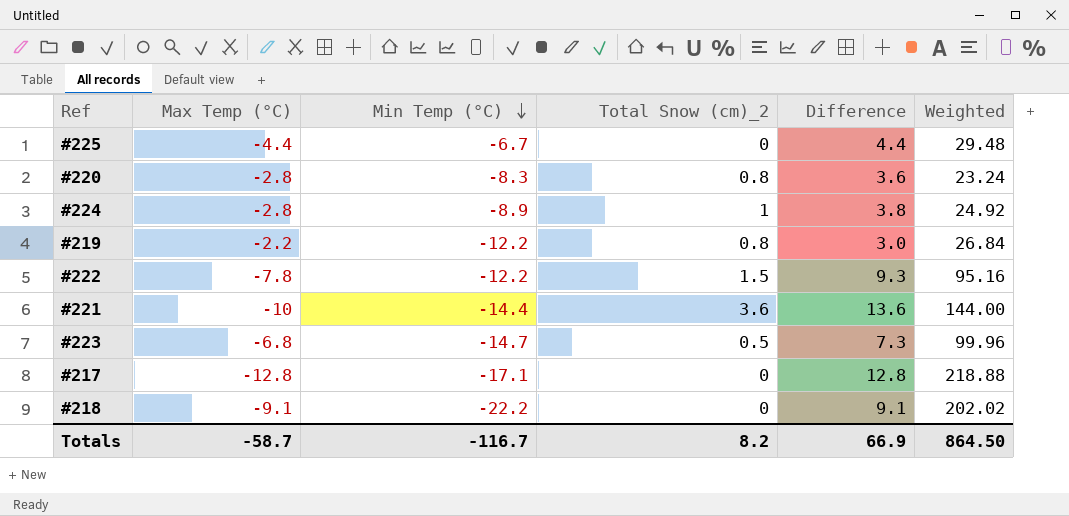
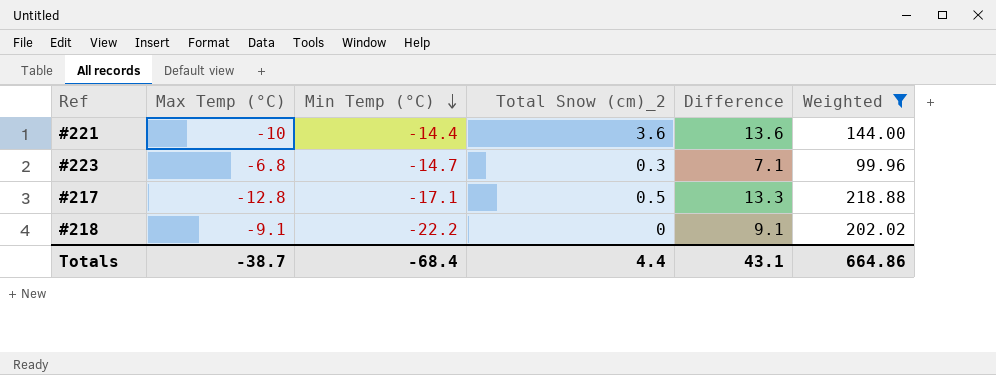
filter: none -> Weighted >= 99.96
#223 | Total Snow (cm)_2: 0.5 -> 0.3
#223 | Difference: 7.3 -> 7.1
#217 | Total Snow (cm)_2: 0 -> 0.5
#217 | Difference: 12.8 -> 13.3
Totals | Max Temp (°C): -58.7 -> -38.7
Totals | Min Temp (°C): -116.7 -> -68.4
Totals | Total Snow (cm)_2: 8.2 -> 4.4
Totals | Difference: 66.9 -> 43.1
Totals | Weighted: 864.50 -> 664.86

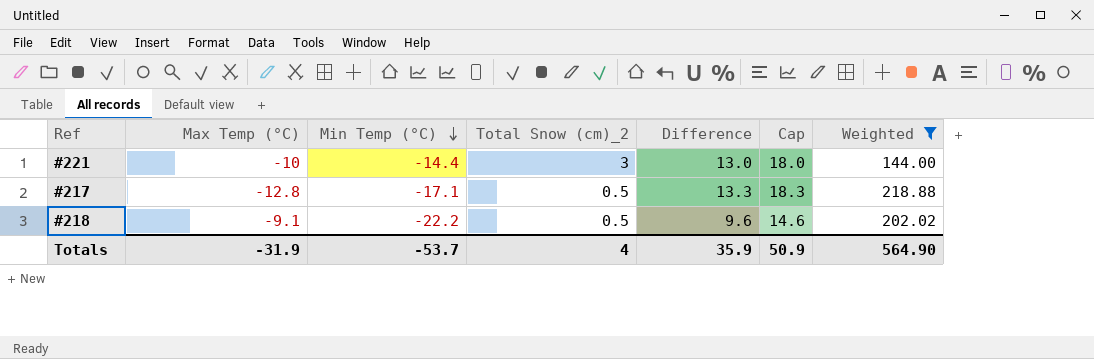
column Cap | formula: none -> [Difference] + 5
row #223: -6.8 | -14.7 | 0.3 | 7.1 | 99.96 -> none
#221 | Total Snow (cm)_2: 3.6 -> 3
#221 | Difference: 13.6 -> 13.0
#218 | Total Snow (cm)_2: 0 -> 0.5
#218 | Difference: 9.1 -> 9.6
Totals | Max Temp (°C): -38.7 -> -31.9
Totals | Min Temp (°C): -68.4 -> -53.7
Totals | Total Snow (cm)_2: 4.4 -> 4
Totals | Difference: 43.1 -> 35.9
Totals | Weighted: 664.86 -> 564.90

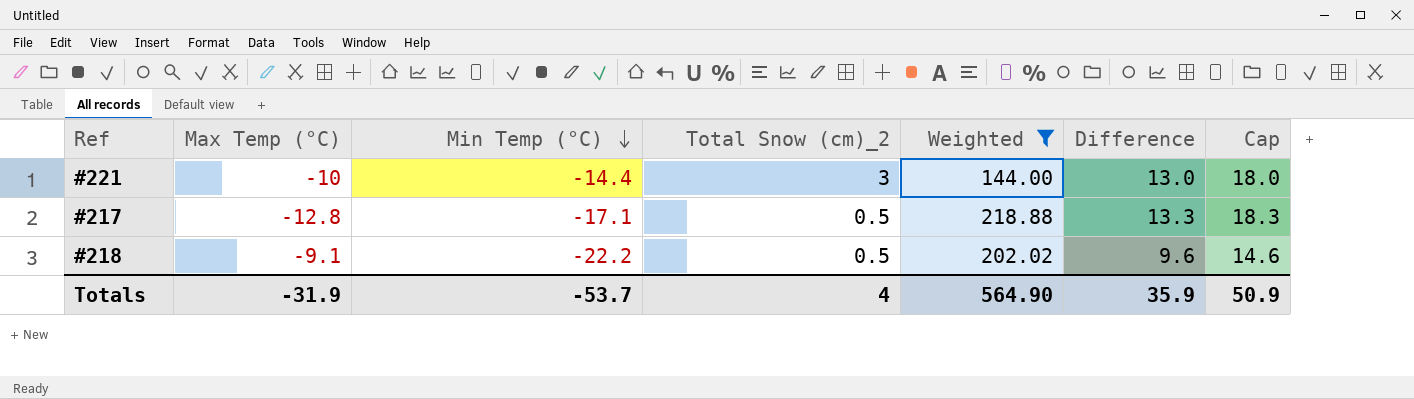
column Weighted | position: 7 -> 5

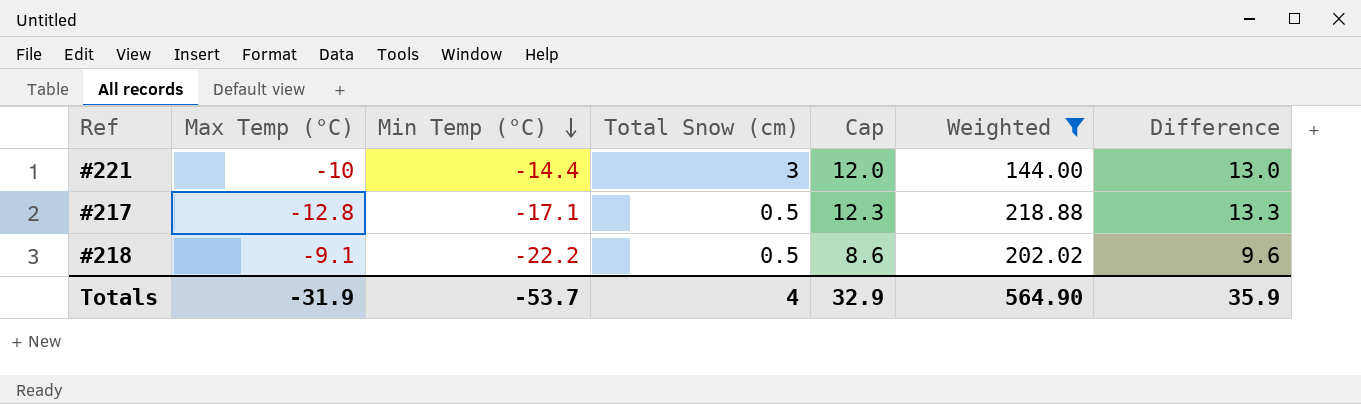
column name: Total Snow (cm)_2 -> Total Snow (cm)
column Cap | formula: [Difference] + 5 -> [Difference] - 1
column Cap | position: 7 -> 5
Totals | Cap: 50.9 -> 32.9

